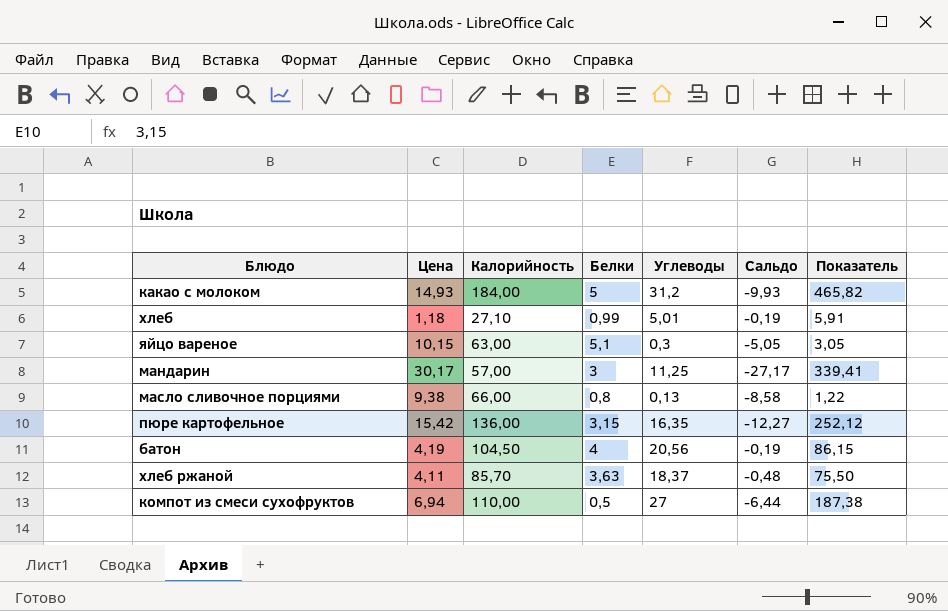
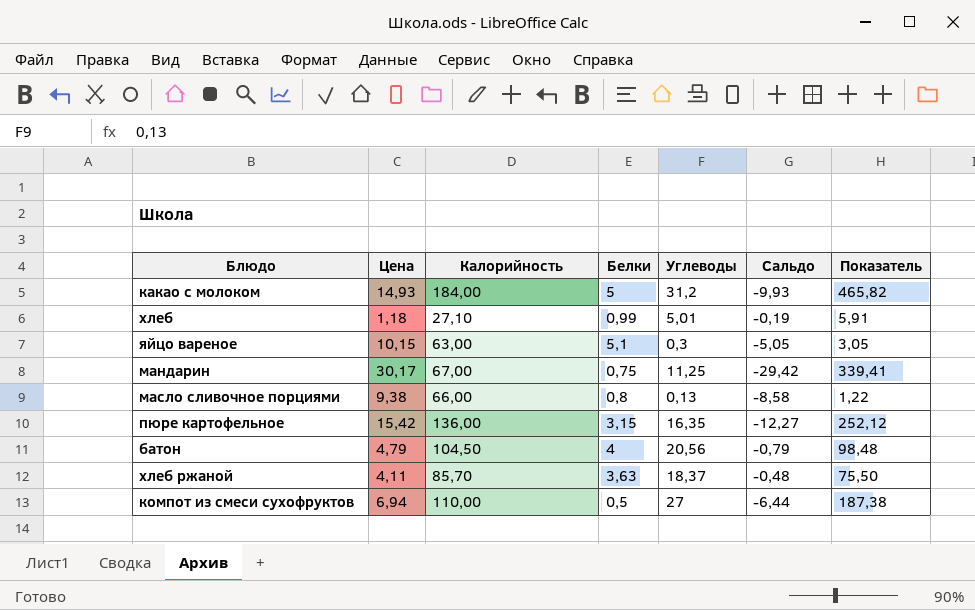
мандарин | Калорийность: 57,00 -> 67,00
мандарин | Белки: 3 -> 0,75
мандарин | Сальдо: -27,17 -> -29,42
батон | Цена: 4,19 -> 4,79
батон | Сальдо: -0,19 -> -0,79
батон | Показатель: 86,15 -> 98,48

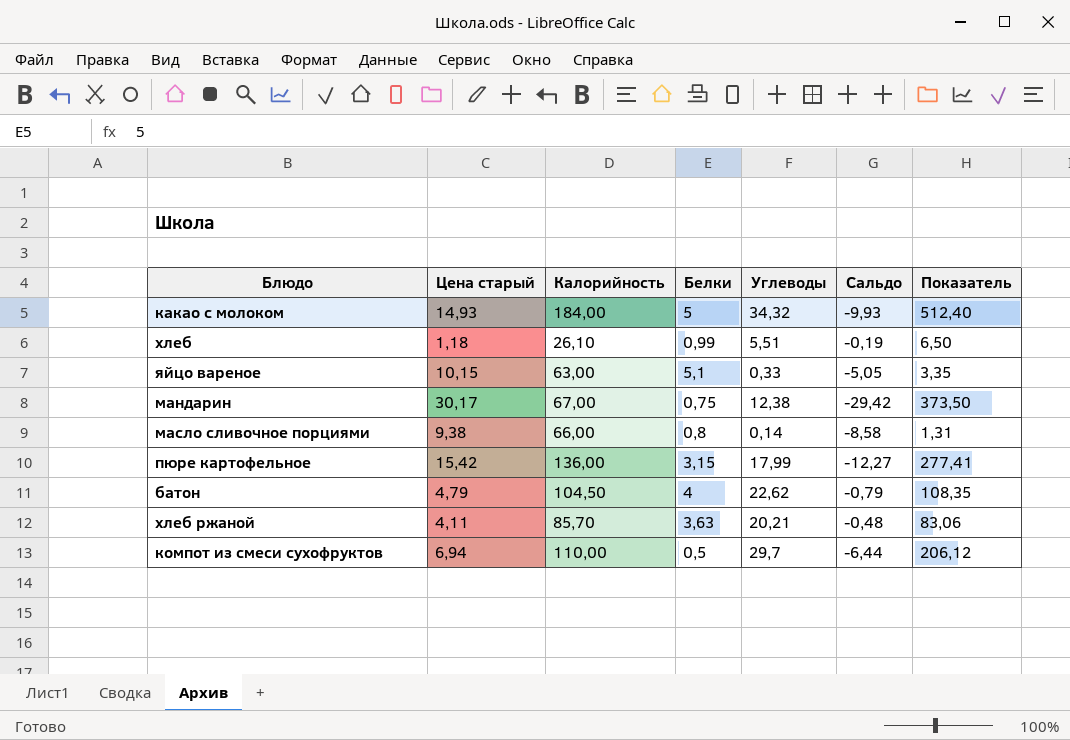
column name: Цена -> Цена старый
какао с молоком | Углеводы: 31,2 -> 34,32
какао с молоком | Показатель: 465,82 -> 512,40
хлеб | Калорийность: 27,10 -> 26,10
хлеб | Углеводы: 5,01 -> 5,51
хлеб | Показатель: 5,91 -> 6,50
яйцо вареное | Углеводы: 0,3 -> 0,33
яйцо вареное | Показатель: 3,05 -> 3,35
мандарин | Углеводы: 11,25 -> 12,38
мандарин | Показатель: 339,41 -> 373,50
масло сливочное порциями | Углеводы: 0,13 -> 0,14
масло сливочное порциями | Показатель: 1,22 -> 1,31
пюре картофельное | Углеводы: 16,35 -> 17,99
пюре картофельное | Показатель: 252,12 -> 277,41
батон | Углеводы: 20,56 -> 22,62
батон | Показатель: 98,48 -> 108,35
хлеб ржаной | Углеводы: 18,37 -> 20,21
хлеб ржаной | Показатель: 75,50 -> 83,06
компот из смеси сухофруктов | Углеводы: 27 -> 29,7
компот из смеси сухофруктов | Показатель: 187,38 -> 206,12

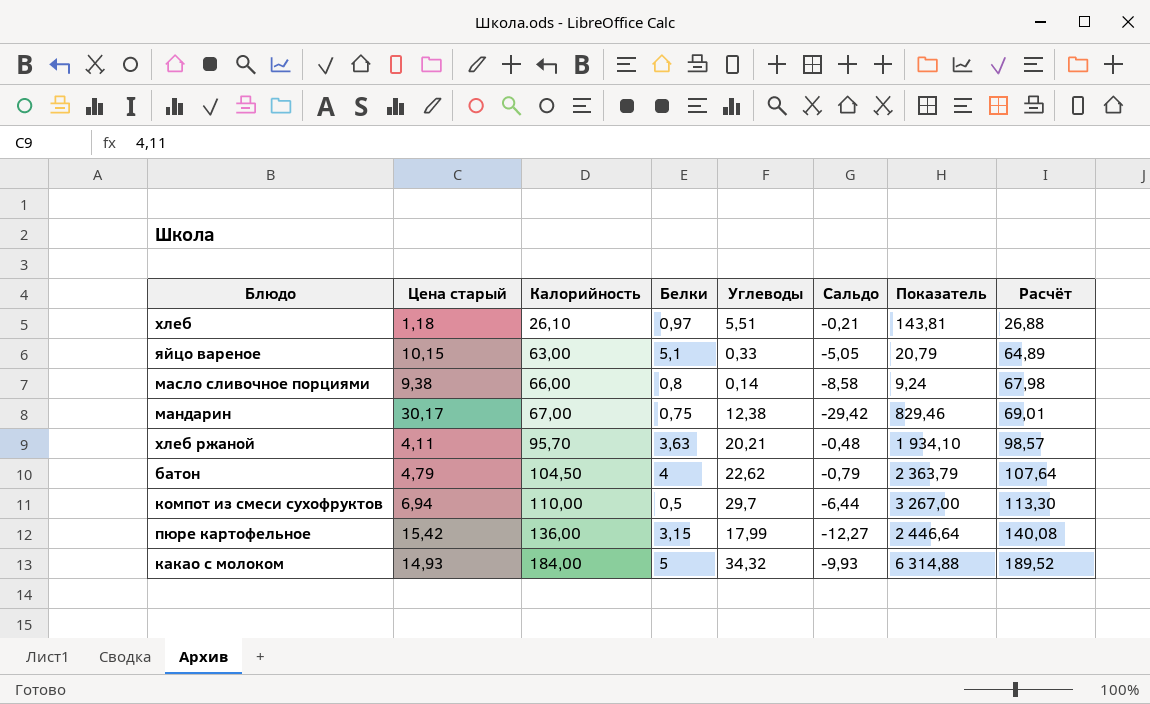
row order: none -> Калорийность ascending
column Показатель | formula: [Цена старый] * [Углеводы] -> [Калорийность] * [Углеводы]
column Расчёт | formula: none -> [Калорийность] * 1,03
хлеб | Белки: 0,99 -> 0,97
хлеб | Сальдо: -0,19 -> -0,21
хлеб ржаной | Калорийность: 85,70 -> 95,70

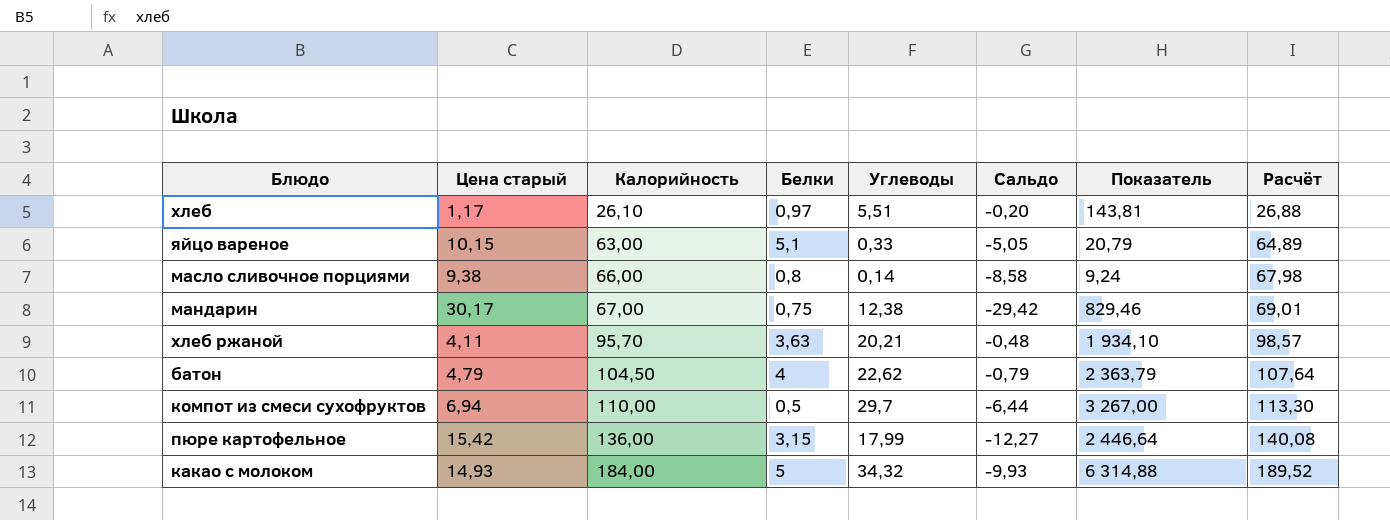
хлеб | Цена старый: 1,18 -> 1,17
хлеб | Сальдо: -0,21 -> -0,20

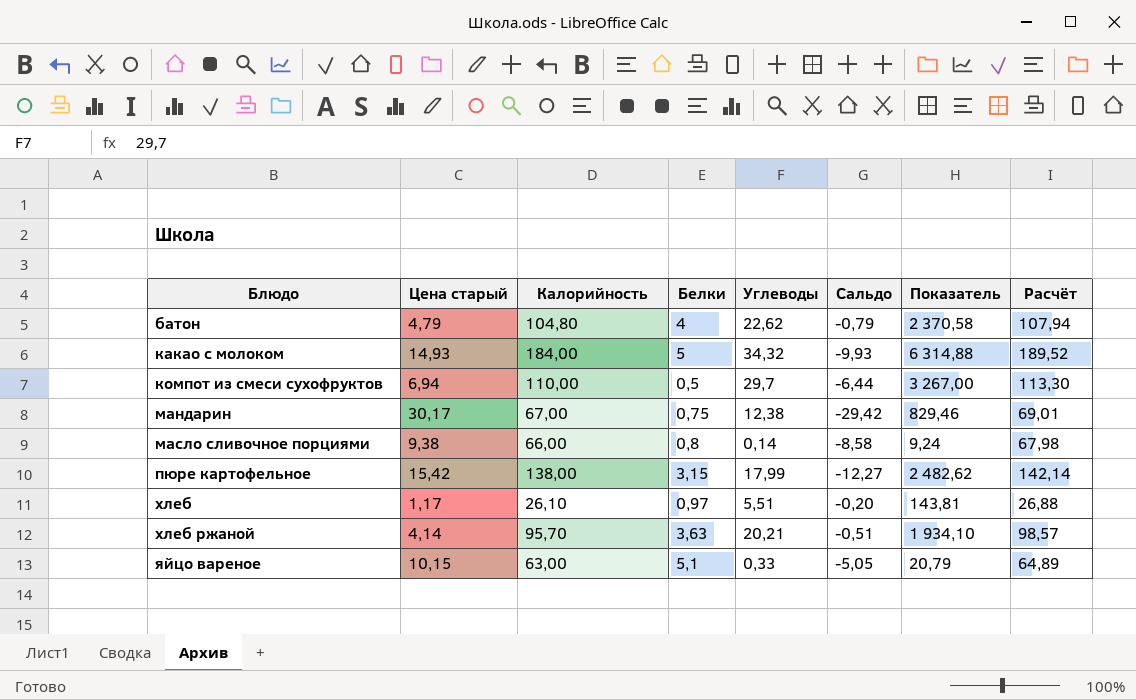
row order: Калорийность ascending -> Блюдо ascending
батон | Калорийность: 104,50 -> 104,80
батон | Показатель: 2 363,79 -> 2 370,58
батон | Расчёт: 107,64 -> 107,94
пюре картофельное | Калорийность: 136,00 -> 138,00
пюре картофельное | Показатель: 2 446,64 -> 2 482,62
пюре картофельное | Расчёт: 140,08 -> 142,14
хлеб ржаной | Цена старый: 4,11 -> 4,14
хлеб ржаной | Сальдо: -0,48 -> -0,51

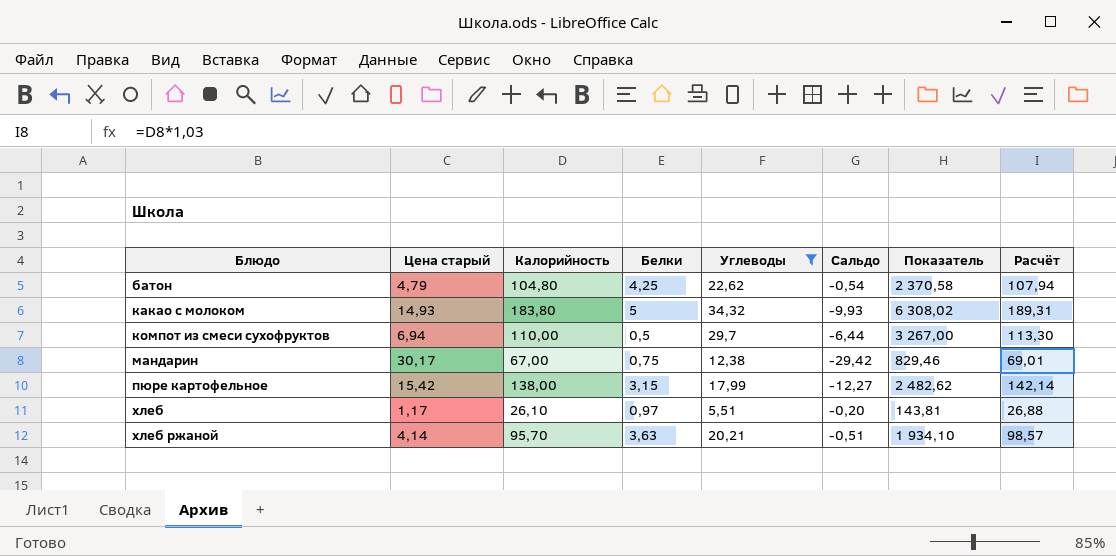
filter: none -> Углеводы >= 5,51
батон | Белки: 4 -> 4,25
батон | Сальдо: -0,79 -> -0,54
какао с молоком | Калорийность: 184,00 -> 183,80
какао с молоком | Показатель: 6 314,88 -> 6 308,02
какао с молоком | Расчёт: 189,52 -> 189,31

